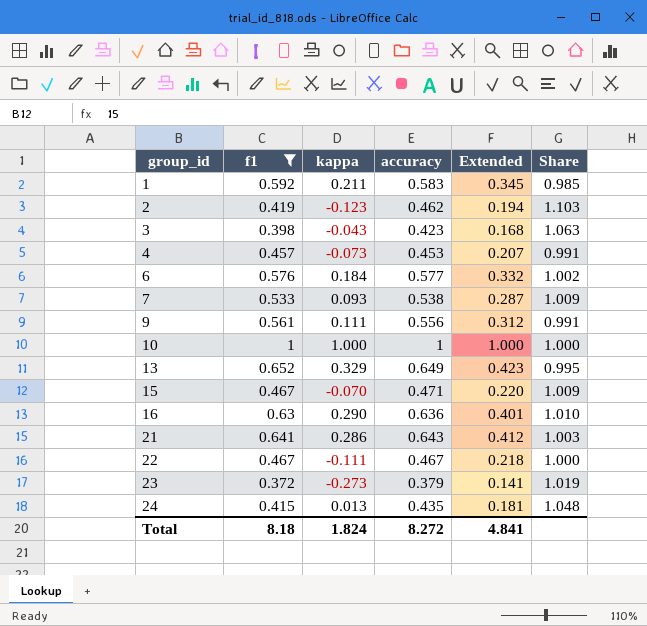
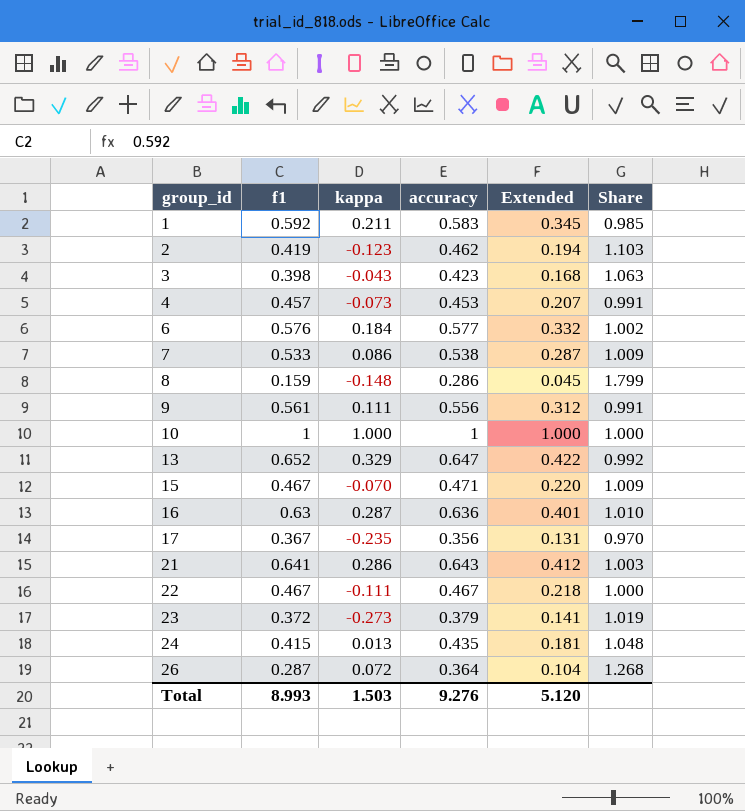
filter: f1 >= 0.372 -> none
7 | kappa: 0.093 -> 0.086
13 | accuracy: 0.649 -> 0.647
13 | Extended: 0.423 -> 0.422
13 | Share: 0.995 -> 0.992
16 | kappa: 0.290 -> 0.287
Total | f1: 8.18 -> 8.993
Total | kappa: 1.824 -> 1.503
Total | accuracy: 8.272 -> 9.276
Total | Extended: 4.841 -> 5.120

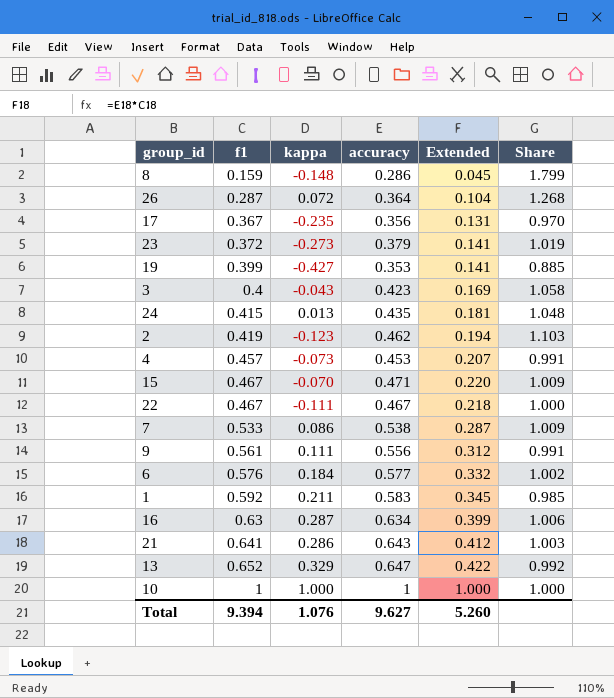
row order: group_id ascending -> f1 ascending
row 19: none -> 0.399 | -0.427 | 0.353 | 0.141 | 0.885
3 | f1: 0.398 -> 0.4
3 | Extended: 0.168 -> 0.169
3 | Share: 1.063 -> 1.058
16 | accuracy: 0.636 -> 0.634
16 | Extended: 0.401 -> 0.399
16 | Share: 1.010 -> 1.006
Total | f1: 8.993 -> 9.394
Total | kappa: 1.503 -> 1.076
Total | accuracy: 9.276 -> 9.627
Total | Extended: 5.120 -> 5.260

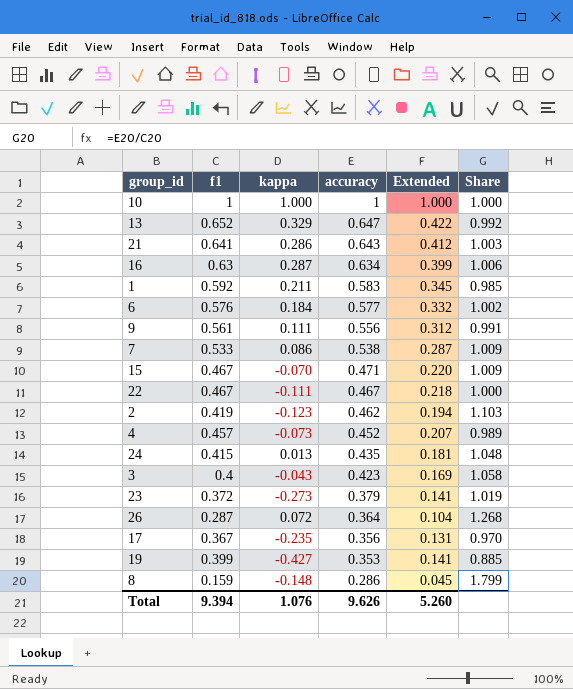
row order: f1 ascending -> accuracy descending
4 | accuracy: 0.453 -> 0.452
4 | Share: 0.991 -> 0.989
Total | accuracy: 9.627 -> 9.626

